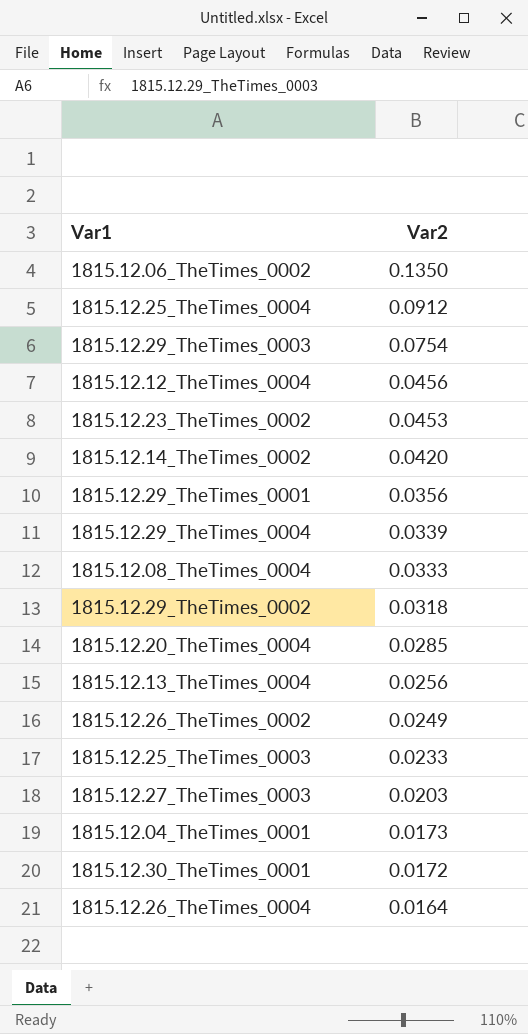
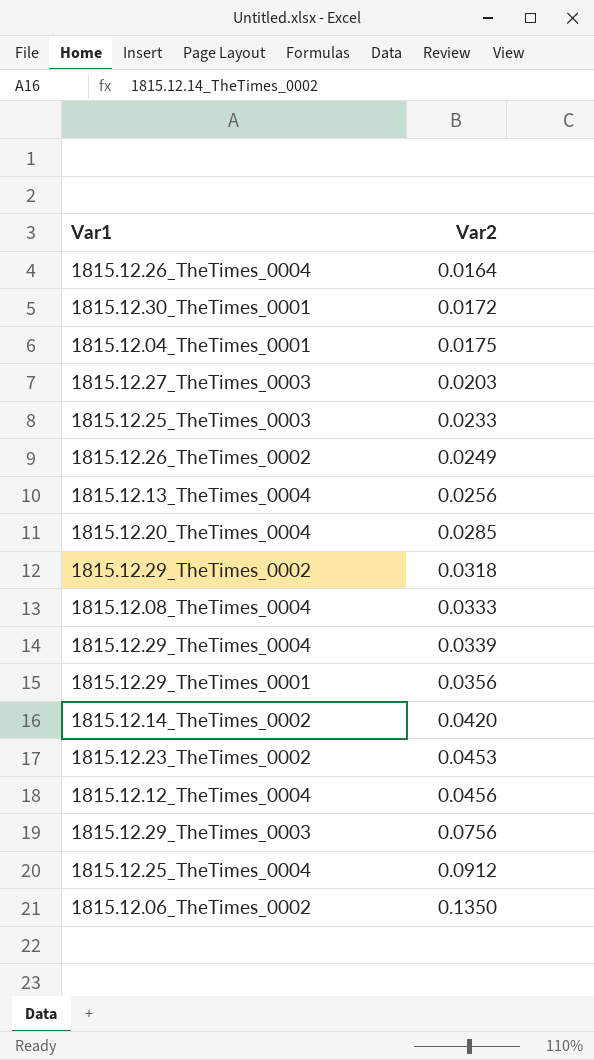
row order: Var2 descending -> Var2 ascending
1815.12.04_TheTimes_0001 | Var2: 0.0173 -> 0.0175
1815.12.29_TheTimes_0003 | Var2: 0.0754 -> 0.0756

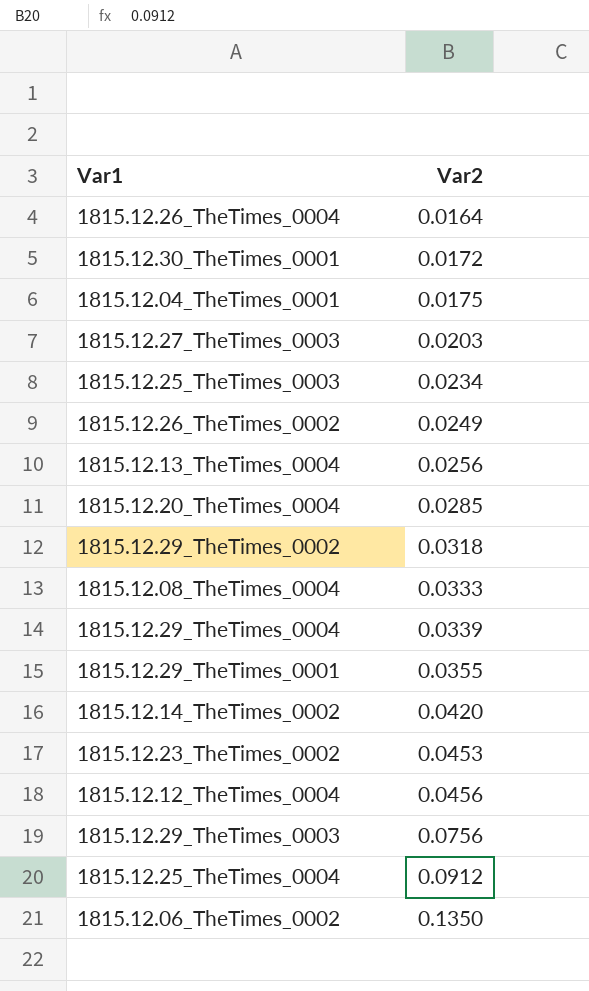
1815.12.25_TheTimes_0003 | Var2: 0.0233 -> 0.0234
1815.12.29_TheTimes_0001 | Var2: 0.0356 -> 0.0355

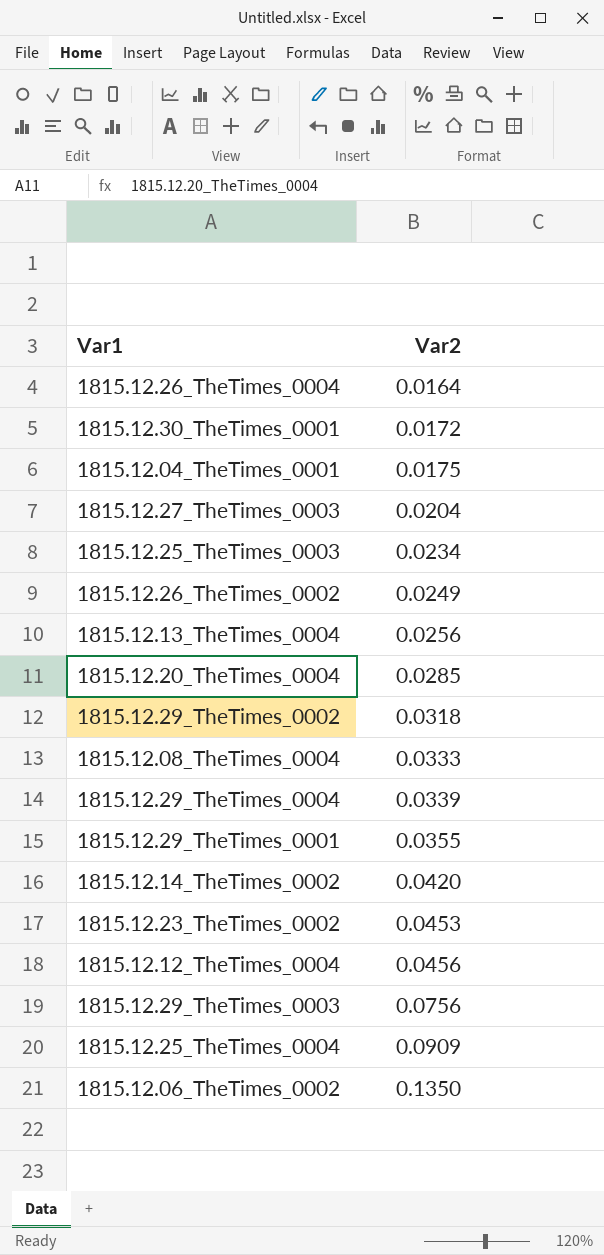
1815.12.27_TheTimes_0003 | Var2: 0.0203 -> 0.0204
1815.12.25_TheTimes_0004 | Var2: 0.0912 -> 0.0909

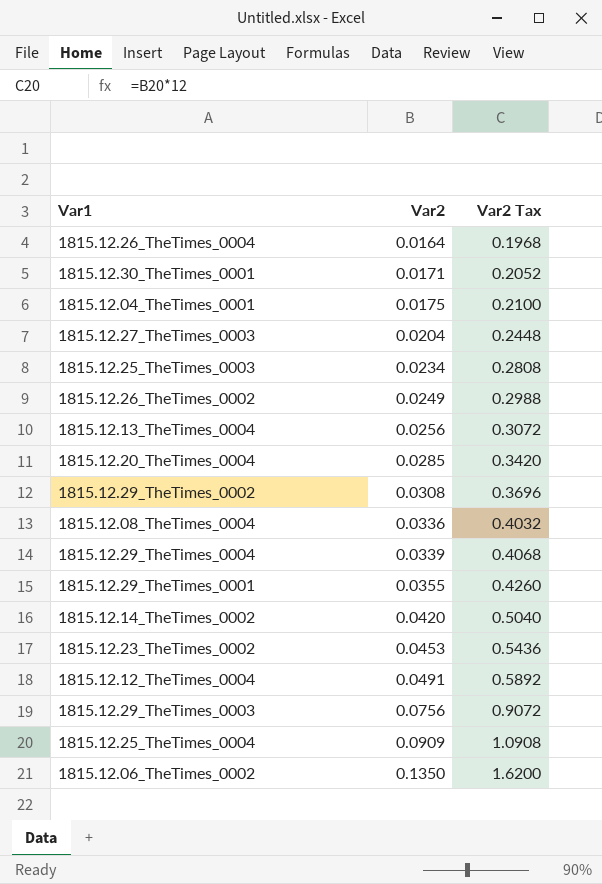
column Var2 Tax | formula: none -> [Var2] * 12
1815.12.30_TheTimes_0001 | Var2: 0.0172 -> 0.0171
1815.12.29_TheTimes_0002 | Var2: 0.0318 -> 0.0308
1815.12.08_TheTimes_0004 | Var2: 0.0333 -> 0.0336
1815.12.12_TheTimes_0004 | Var2: 0.0456 -> 0.0491

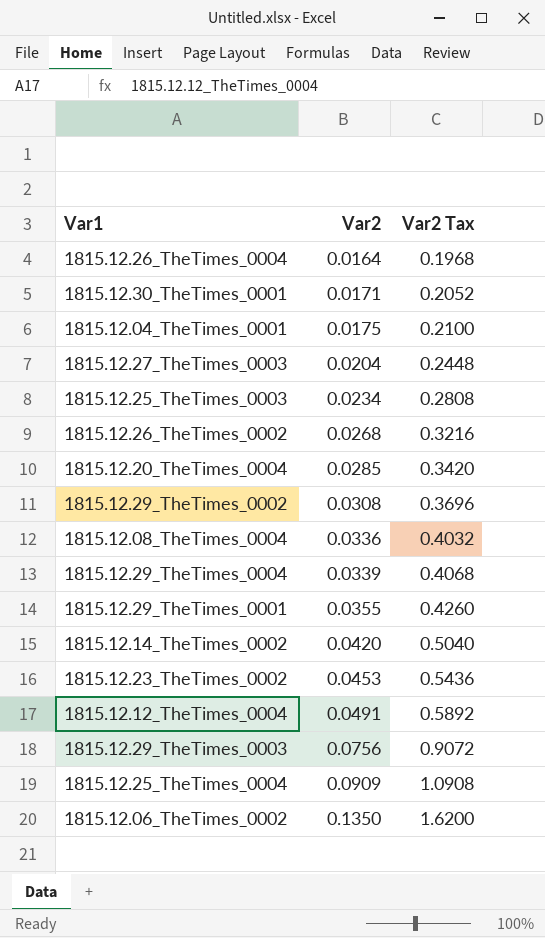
row 1815.12.13_TheTimes_0004: 0.0256 | 0.3072 -> none
1815.12.26_TheTimes_0002 | Var2: 0.0249 -> 0.0268
1815.12.26_TheTimes_0002 | Var2 Tax: 0.2988 -> 0.3216

